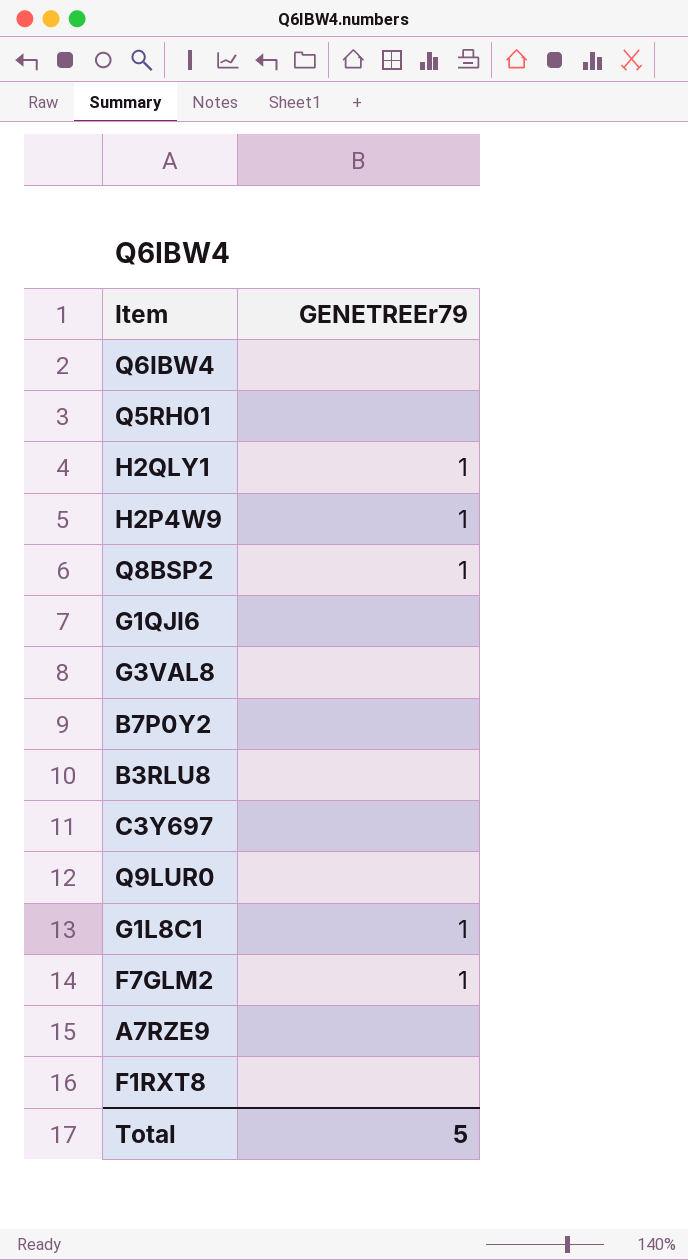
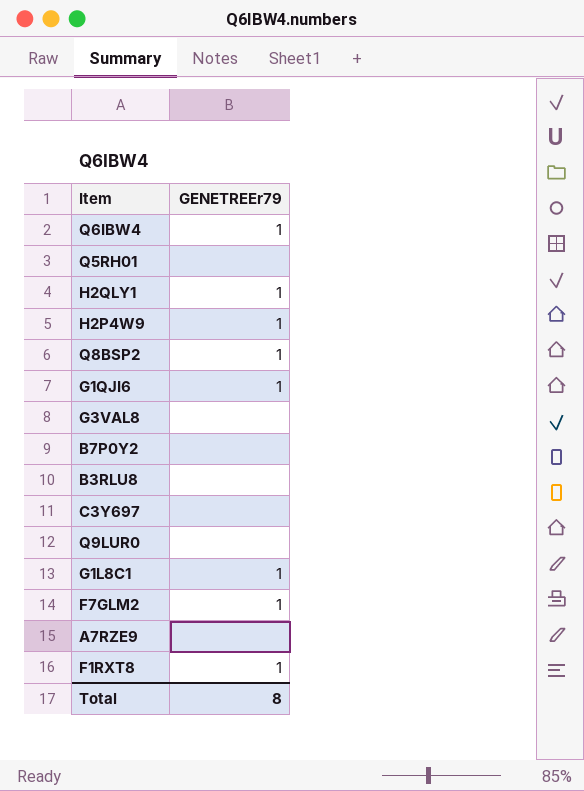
Q6IBW4 | GENETREEr79: none -> 1
G1QJI6 | GENETREEr79: none -> 1
F1RXT8 | GENETREEr79: none -> 1
Total | GENETREEr79: 5 -> 8

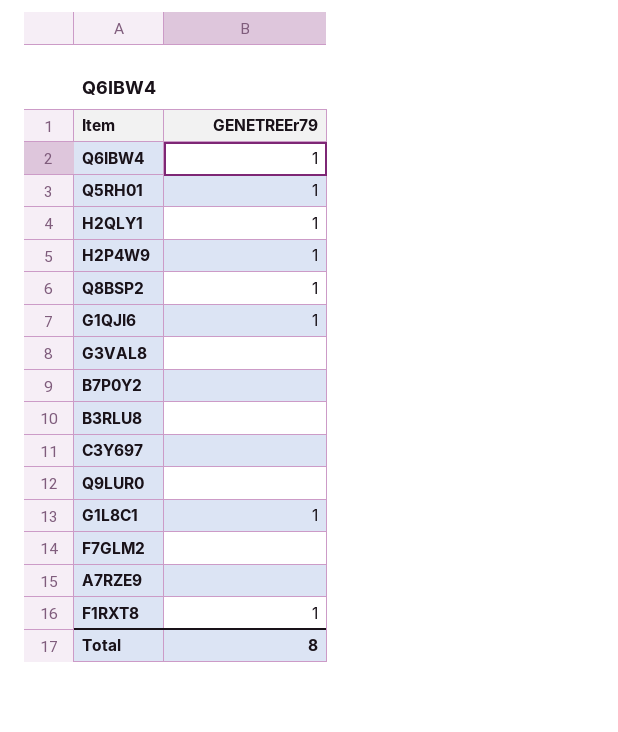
Q5RH01 | GENETREEr79: none -> 1
F7GLM2 | GENETREEr79: 1 -> none

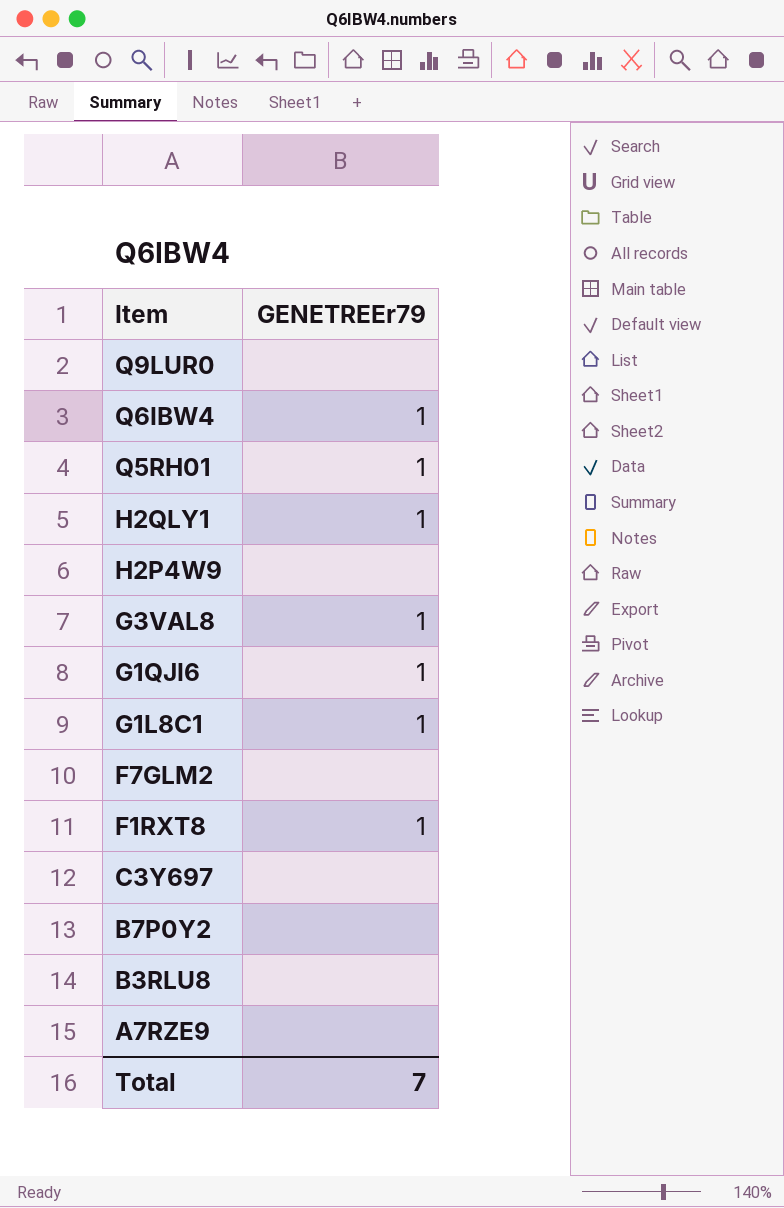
row order: none -> Item descending
row Q8BSP2: 1 -> none
H2P4W9 | GENETREEr79: 1 -> none
G3VAL8 | GENETREEr79: none -> 1
Total | GENETREEr79: 8 -> 7

